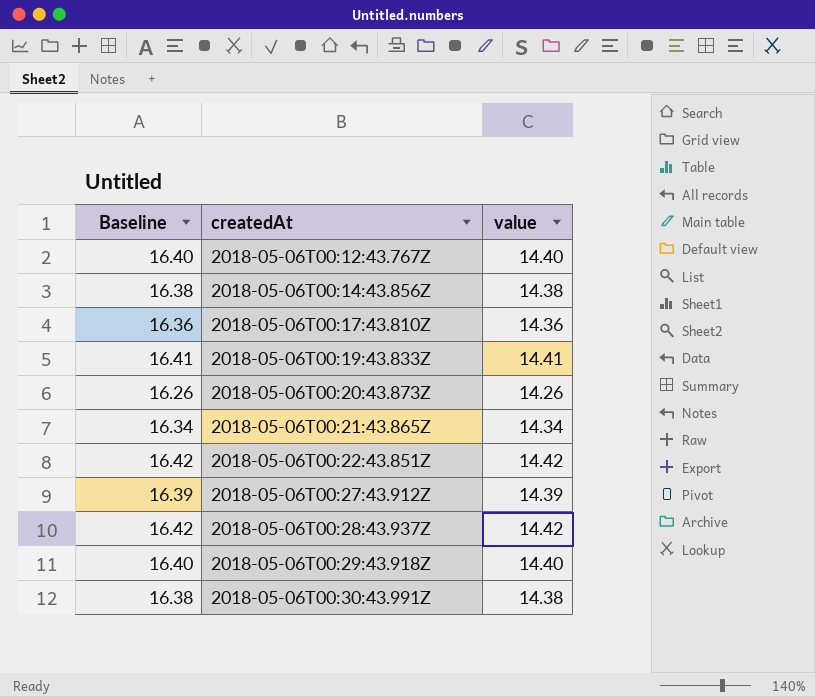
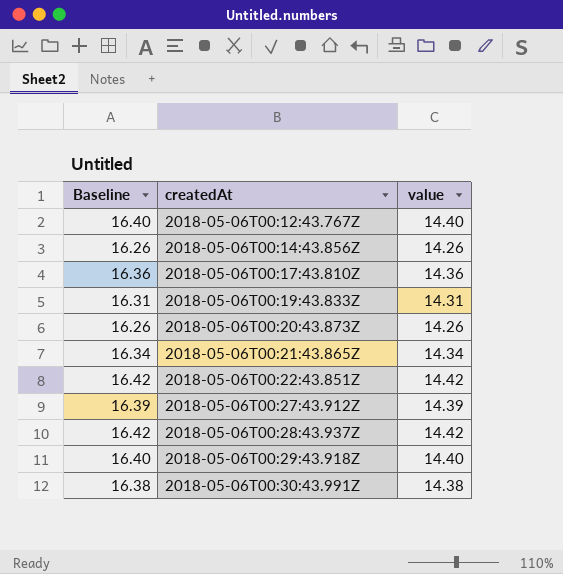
2018-05-06T00:14:43.856Z | Baseline: 16.38 -> 16.26
2018-05-06T00:14:43.856Z | value: 14.38 -> 14.26
2018-05-06T00:19:43.833Z | Baseline: 16.41 -> 16.31
2018-05-06T00:19:43.833Z | value: 14.41 -> 14.31

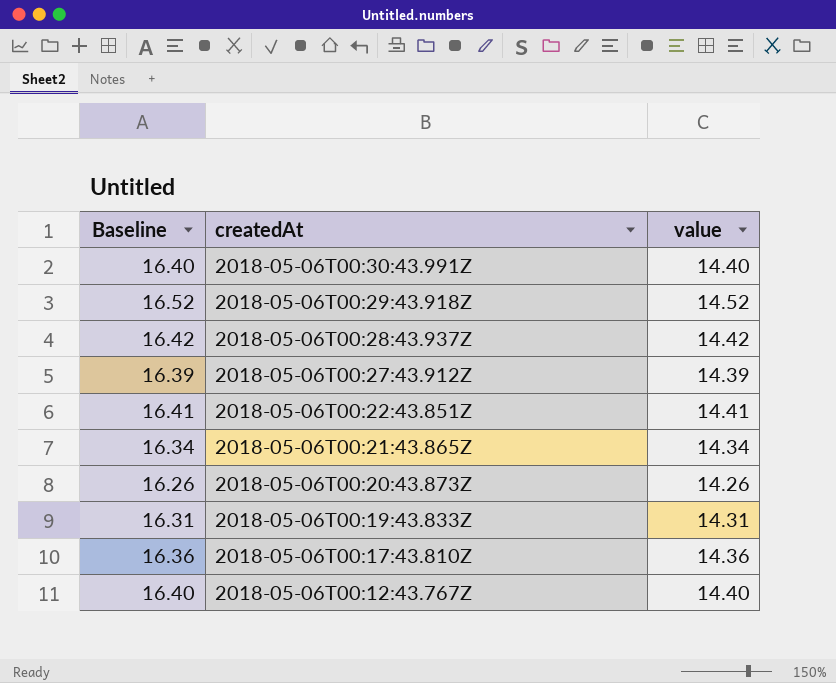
row order: createdAt ascending -> createdAt descending
row 2018-05-06T00:14:43.856Z: 16.26 | 14.26 -> none
2018-05-06T00:30:43.991Z | Baseline: 16.38 -> 16.40
2018-05-06T00:30:43.991Z | value: 14.38 -> 14.40
2018-05-06T00:29:43.918Z | Baseline: 16.40 -> 16.52
2018-05-06T00:29:43.918Z | value: 14.40 -> 14.52
2018-05-06T00:22:43.851Z | Baseline: 16.42 -> 16.41
2018-05-06T00:22:43.851Z | value: 14.42 -> 14.41

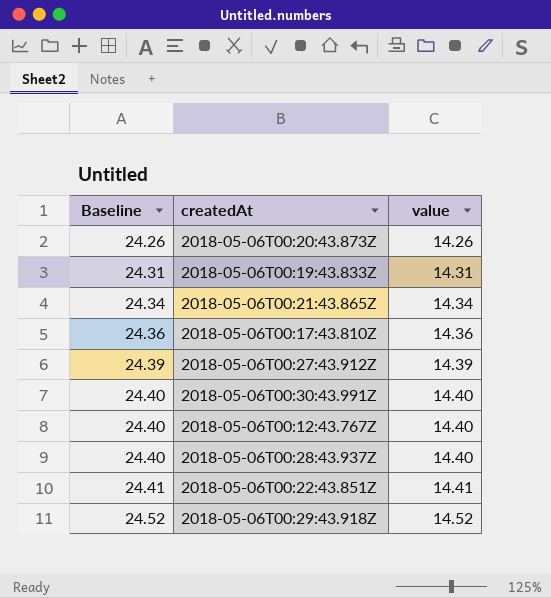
row order: createdAt descending -> Baseline ascending
column Baseline | formula: [value] + 2 -> [value] + 10
2018-05-06T00:28:43.937Z | value: 14.42 -> 14.40

